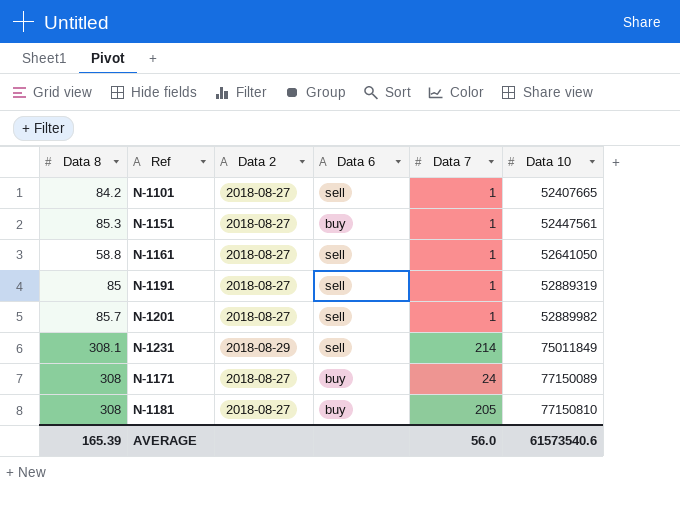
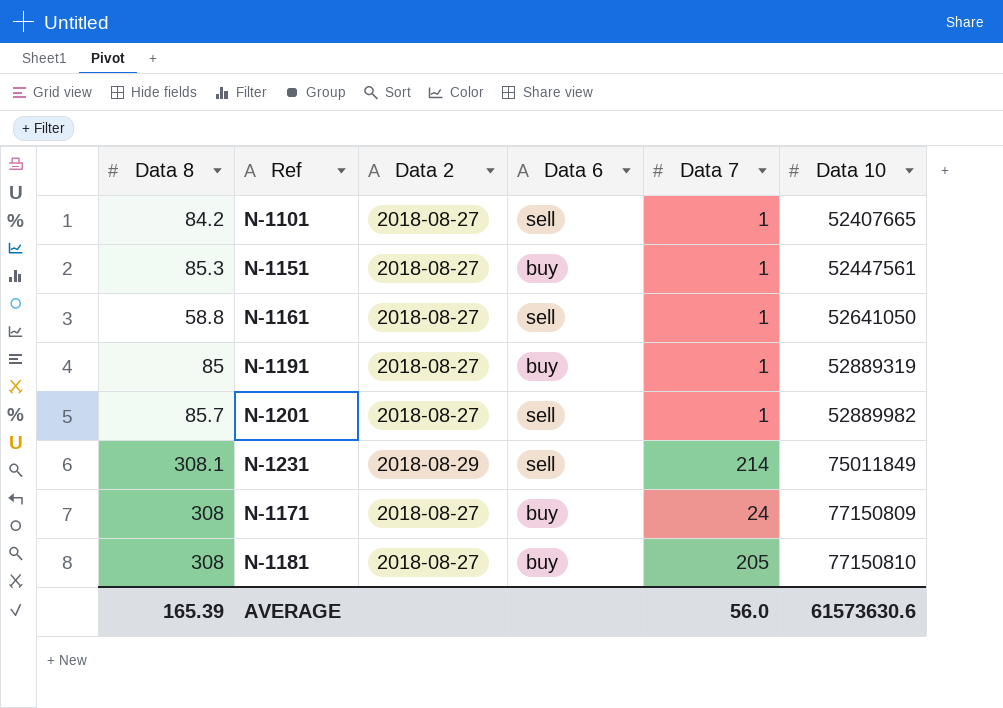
N-1191 | Data 6: sell -> buy
N-1171 | Data 10: 77150089 -> 77150809
AVERAGE | Data 10: 61573540.6 -> 61573630.6

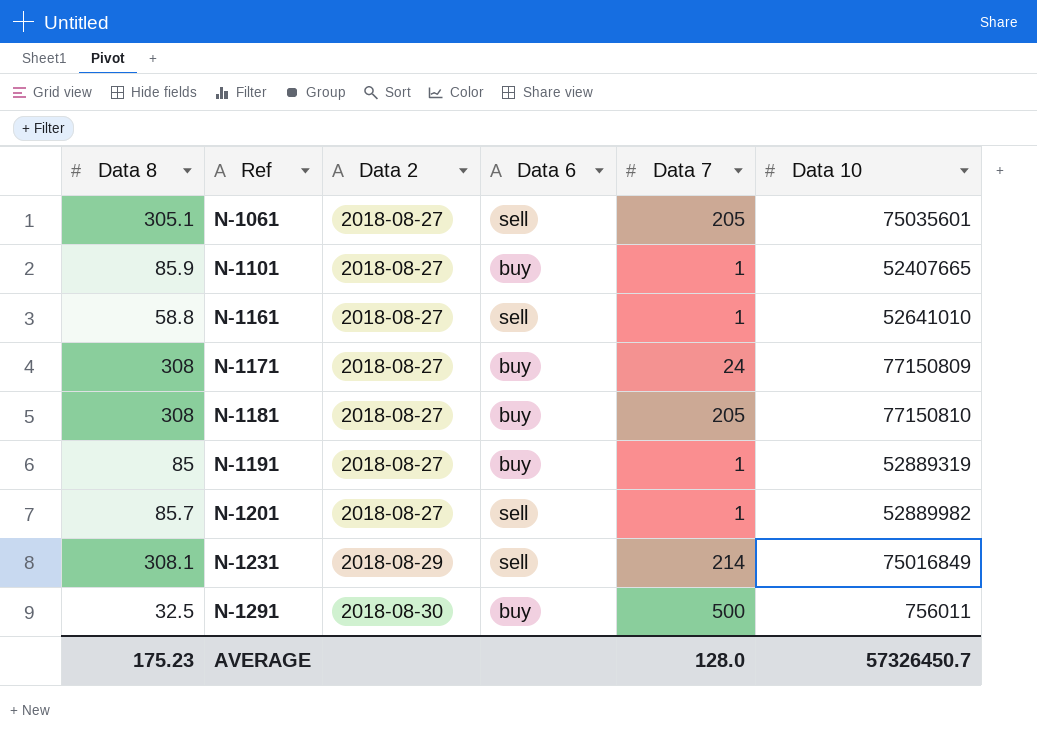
row order: Data 10 ascending -> Ref ascending
row N-1151: 85.3 | 2018-08-27 | buy | 1 | 52447561 -> none
row N-1061: none -> 305.1 | 2018-08-27 | sell | 205 | 75035601
N-1101 | Data 8: 84.2 -> 85.9
N-1101 | Data 6: sell -> buy
N-1161 | Data 10: 52641050 -> 52641010
N-1231 | Data 10: 75011849 -> 75016849
row N-1291: none -> 32.5 | 2018-08-30 | buy | 500 | 756011
AVERAGE | Data 8: 165.39 -> 175.23
AVERAGE | Data 7: 56.0 -> 128.0
AVERAGE | Data 10: 61573630.6 -> 57326450.7

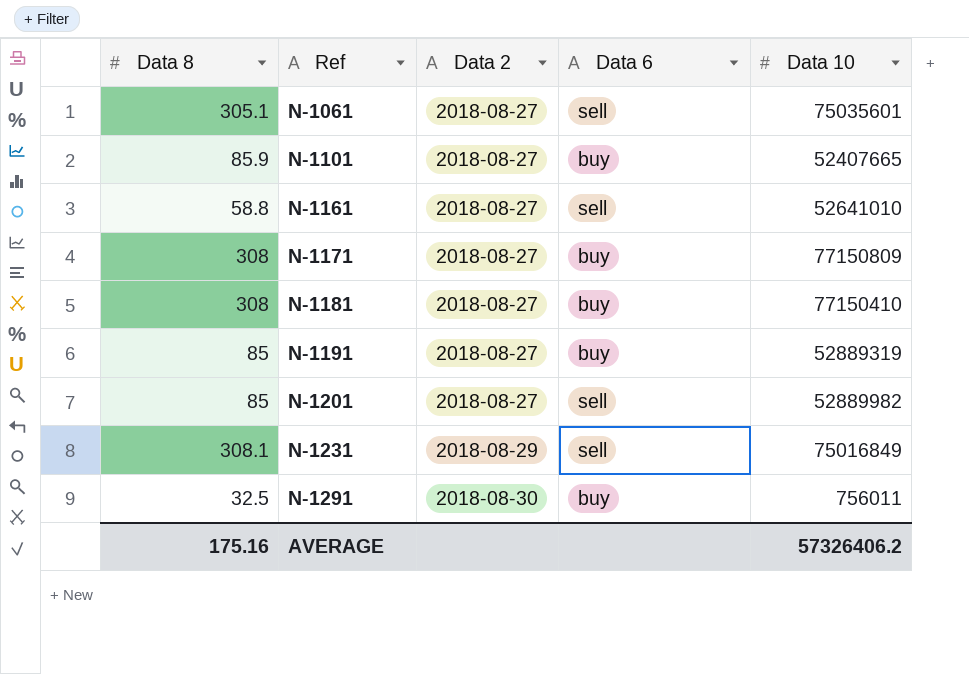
column Data 7 | position: 5 -> none
N-1181 | Data 10: 77150810 -> 77150410
N-1201 | Data 8: 85.7 -> 85
AVERAGE | Data 8: 175.23 -> 175.16
AVERAGE | Data 10: 57326450.7 -> 57326406.2

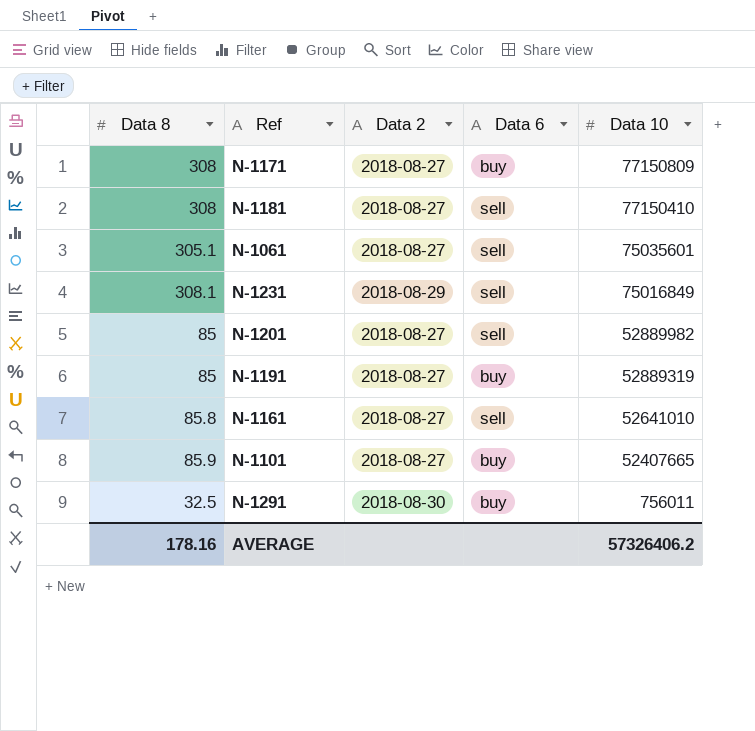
row order: Ref ascending -> Data 10 descending
N-1181 | Data 6: buy -> sell
N-1161 | Data 8: 58.8 -> 85.8
AVERAGE | Data 8: 175.16 -> 178.16

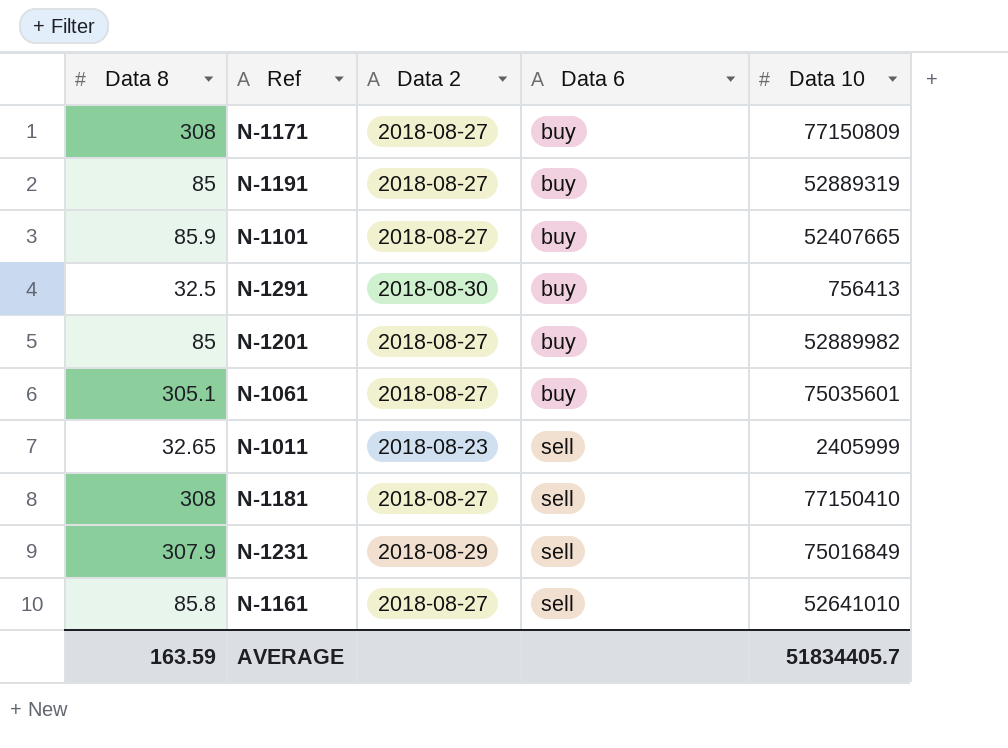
row order: Data 10 descending -> Data 6 ascending
N-1291 | Data 10: 756011 -> 756413
N-1201 | Data 6: sell -> buy
N-1061 | Data 6: sell -> buy
row N-1011: none -> 32.65 | 2018-08-23 | sell | 2405999
N-1231 | Data 8: 308.1 -> 307.9
AVERAGE | Data 8: 178.16 -> 163.59
AVERAGE | Data 10: 57326406.2 -> 51834405.7

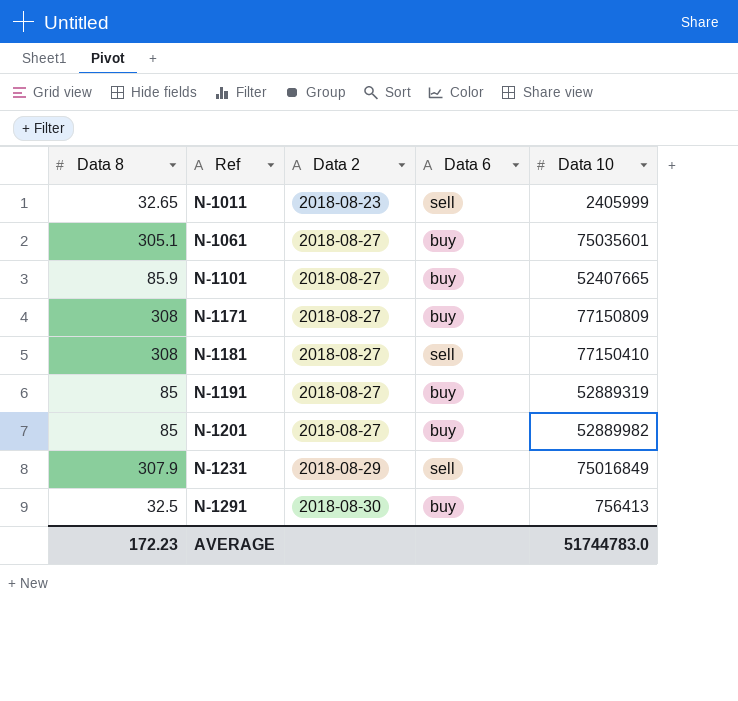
row order: Data 6 ascending -> Ref ascending
row N-1161: 85.8 | 2018-08-27 | sell | 52641010 -> none
AVERAGE | Data 8: 163.59 -> 172.23
AVERAGE | Data 10: 51834405.7 -> 51744783.0

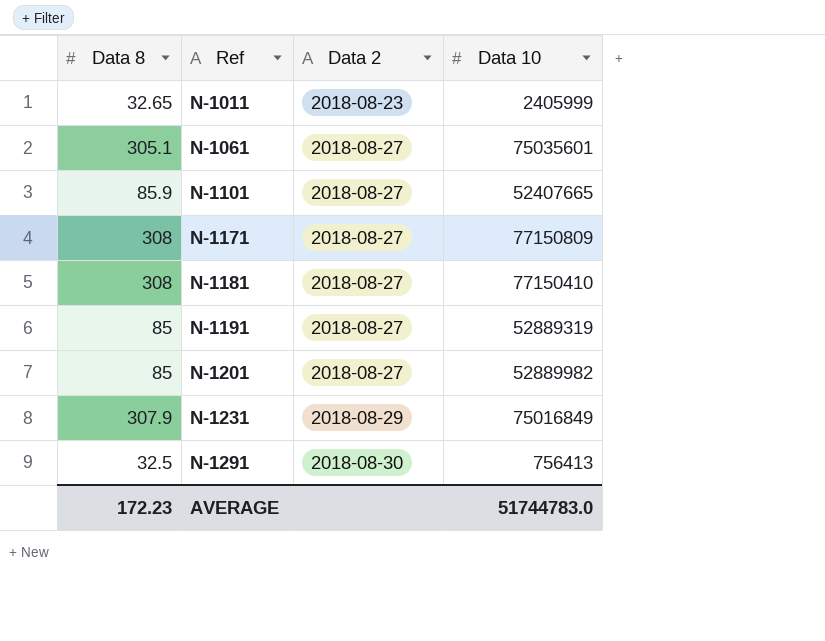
column Data 6 | position: 4 -> none

